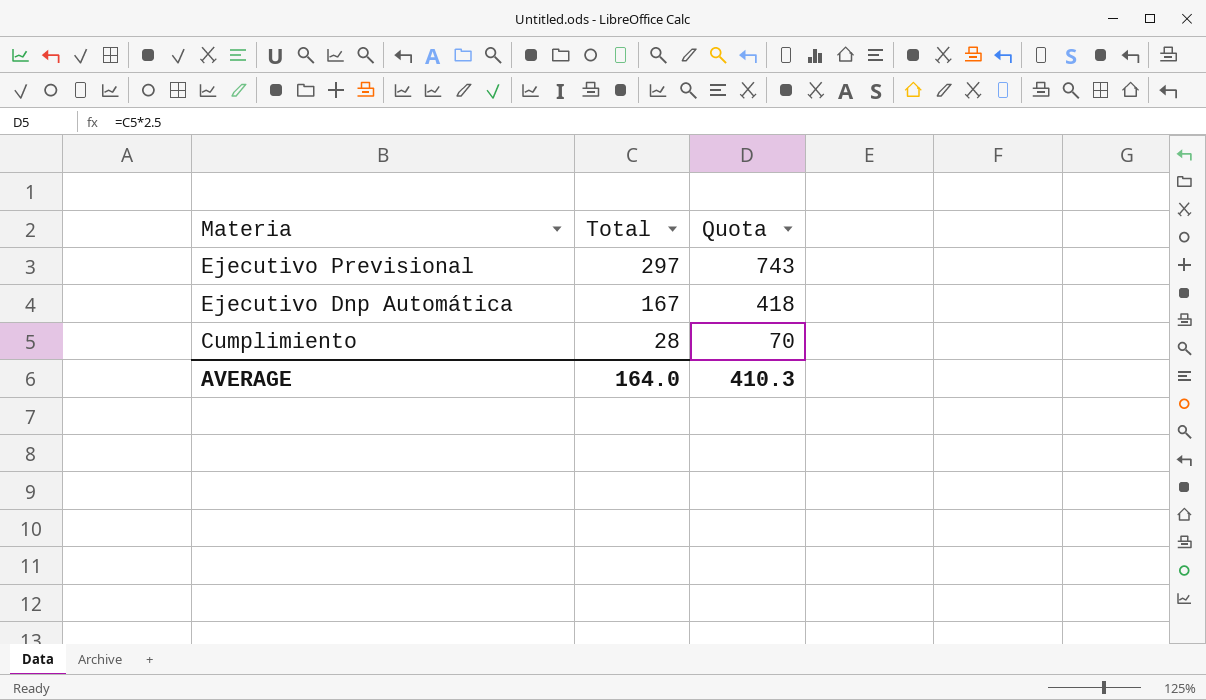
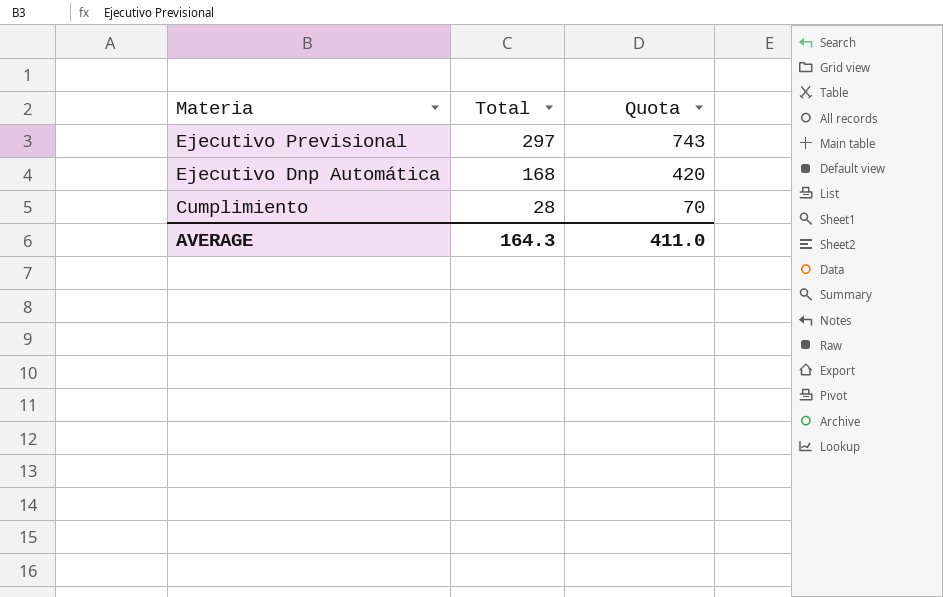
Ejecutivo Dnp Automática | Total: 167 -> 168
Ejecutivo Dnp Automática | Quota: 418 -> 420
AVERAGE | Total: 164.0 -> 164.3
AVERAGE | Quota: 410.3 -> 411.0

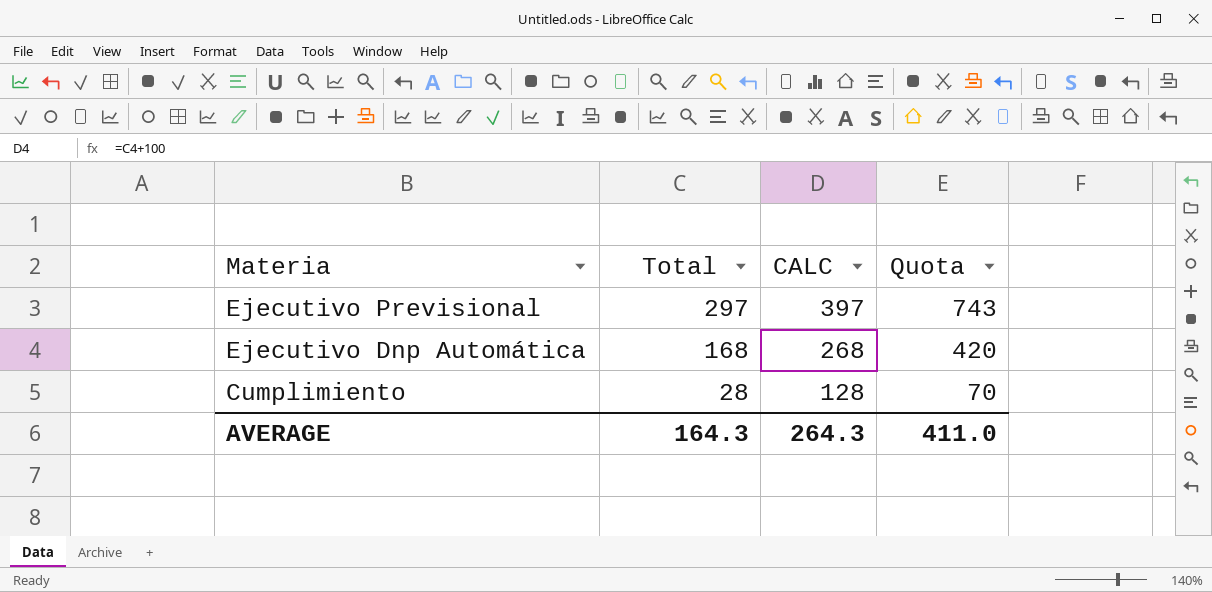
column CALC | formula: none -> [Total] + 100

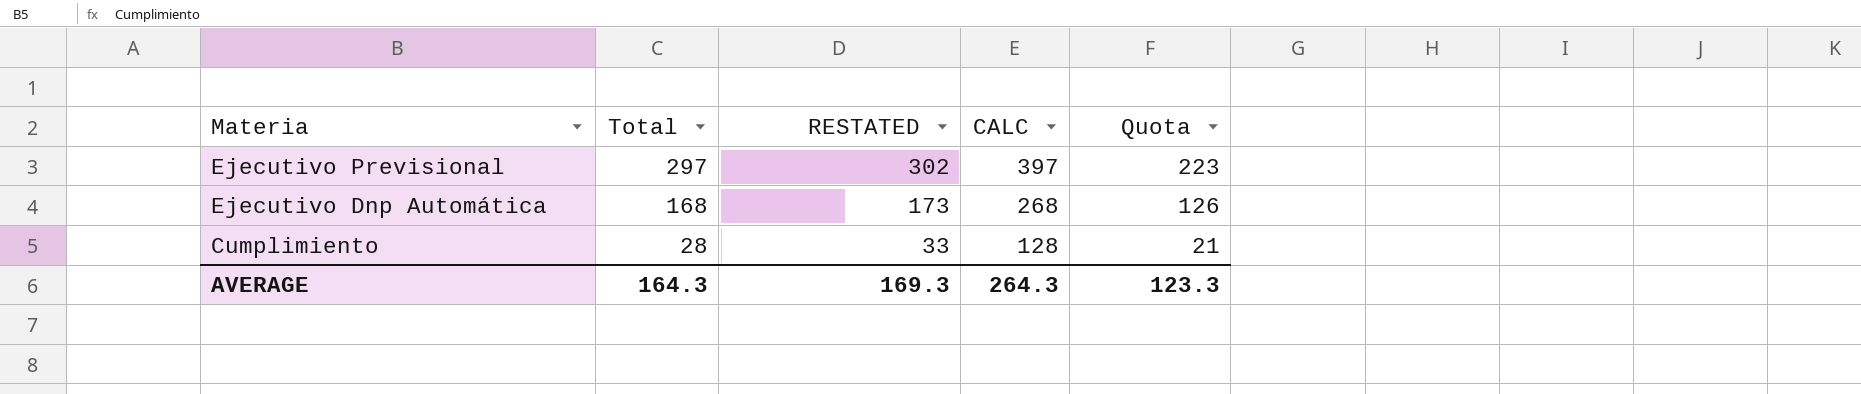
column RESTATED | formula: none -> [Total] + 5
column Quota | formula: [Total] * 2.5 -> [Total] * 0.75
AVERAGE | Quota: 411.0 -> 123.3

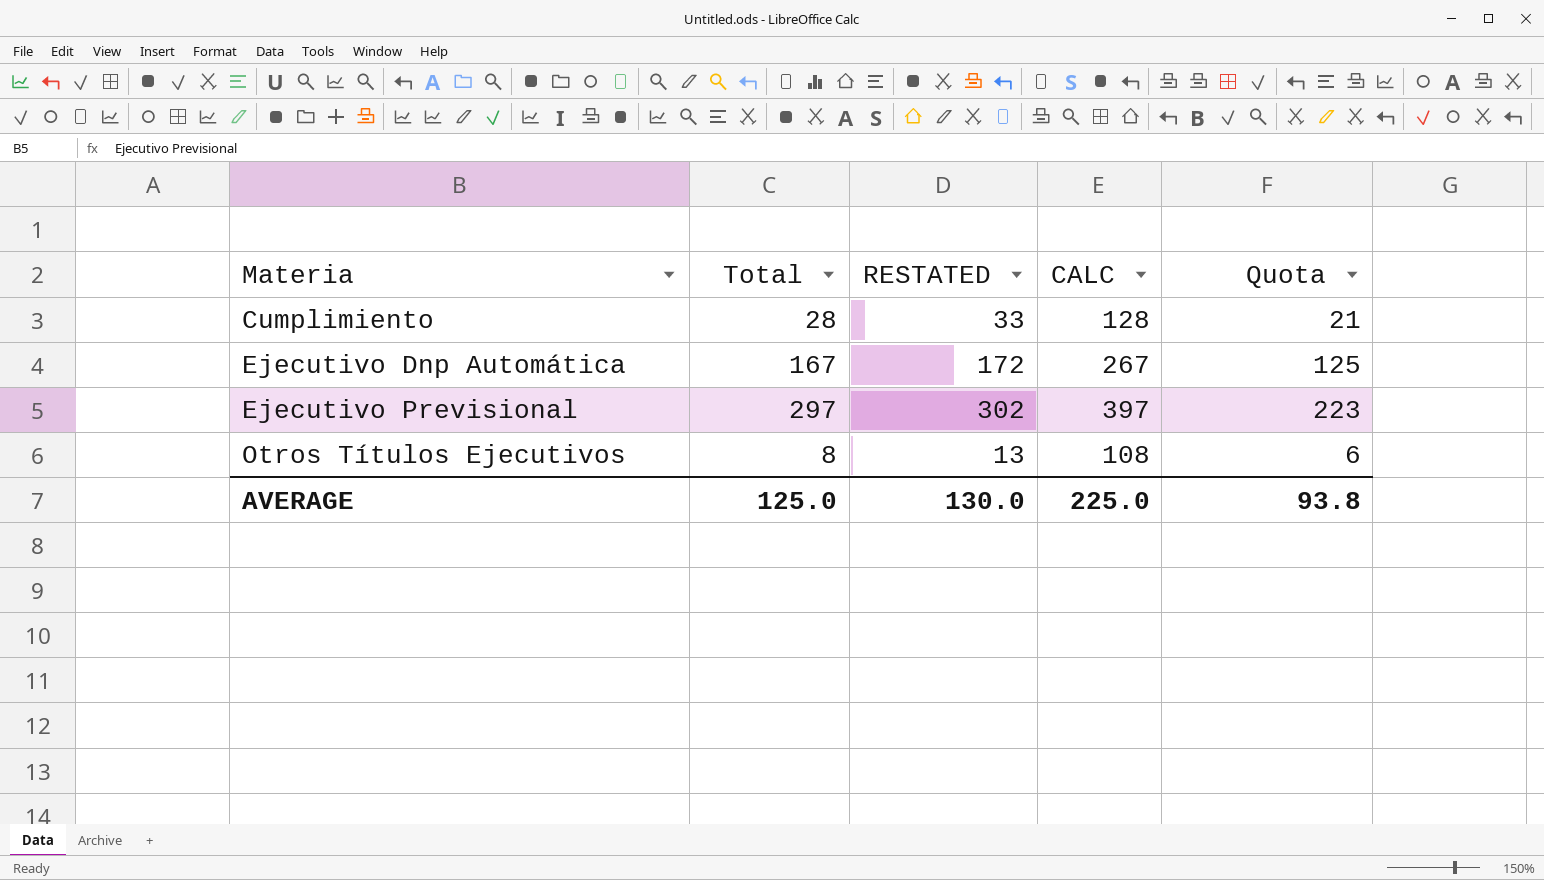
row order: Materia descending -> Materia ascending
Ejecutivo Dnp Automática | Total: 168 -> 167
Ejecutivo Dnp Automática | RESTATED: 173 -> 172
Ejecutivo Dnp Automática | CALC: 268 -> 267
Ejecutivo Dnp Automática | Quota: 126 -> 125
row Otros Títulos Ejecutivos: none -> 8 | 13 | 108 | 6
AVERAGE | Total: 164.3 -> 125.0
AVERAGE | RESTATED: 169.3 -> 130.0
AVERAGE | CALC: 264.3 -> 225.0
AVERAGE | Quota: 123.3 -> 93.8

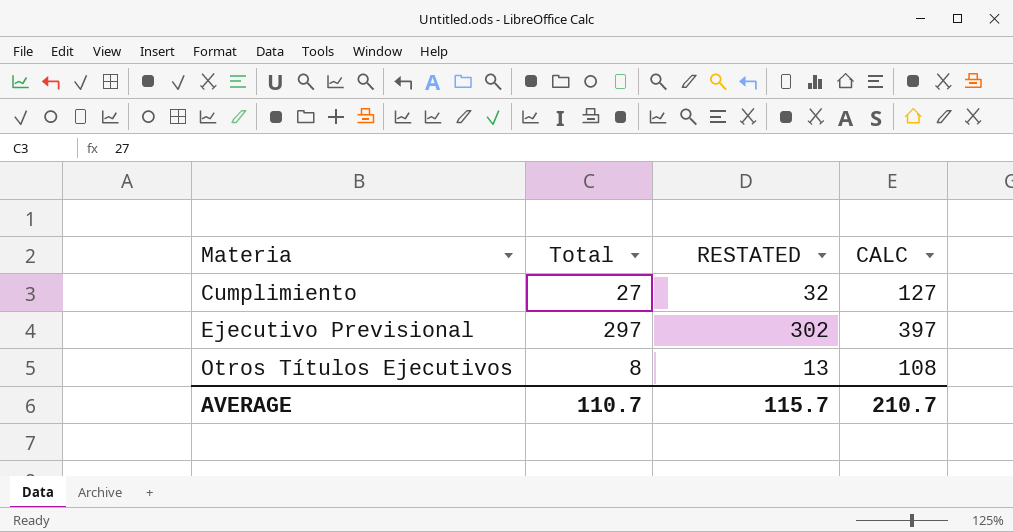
column Quota | formula: [Total] * 0.75 -> none
row Ejecutivo Dnp Automática: 167 | 172 | 267 | 125 -> none
Cumplimiento | Total: 28 -> 27
Cumplimiento | RESTATED: 33 -> 32
Cumplimiento | CALC: 128 -> 127
AVERAGE | Total: 125.0 -> 110.7
AVERAGE | RESTATED: 130.0 -> 115.7
AVERAGE | CALC: 225.0 -> 210.7

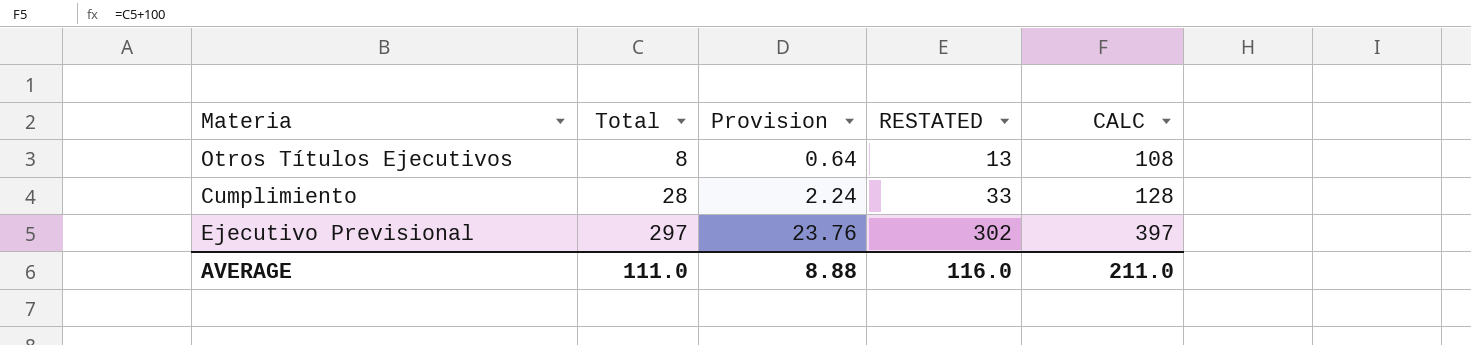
row order: Materia ascending -> Total ascending
column Provision | formula: none -> [Total] * 0.08
Cumplimiento | Total: 27 -> 28
Cumplimiento | RESTATED: 32 -> 33
Cumplimiento | CALC: 127 -> 128
AVERAGE | Total: 110.7 -> 111.0
AVERAGE | RESTATED: 115.7 -> 116.0
AVERAGE | CALC: 210.7 -> 211.0

